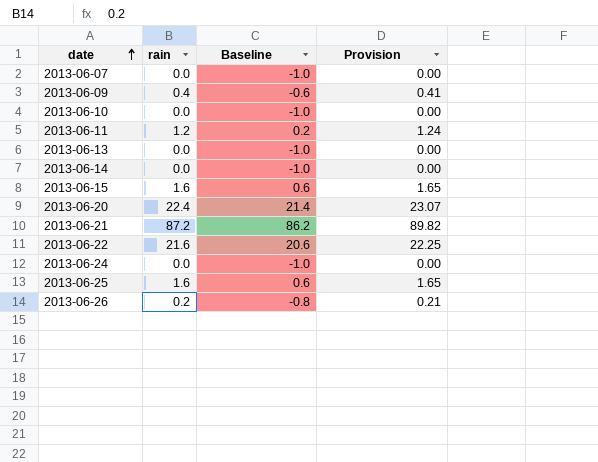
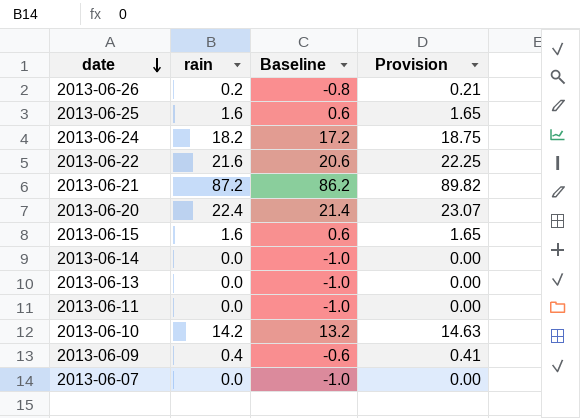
row order: date ascending -> date descending
2013-06-24 | rain: 0.0 -> 18.2
2013-06-24 | Baseline: -1.0 -> 17.2
2013-06-24 | Provision: 0.00 -> 18.75
2013-06-11 | rain: 1.2 -> 0.0
2013-06-11 | Baseline: 0.2 -> -1.0
2013-06-11 | Provision: 1.24 -> 0.00
2013-06-10 | rain: 0.0 -> 14.2
2013-06-10 | Baseline: -1.0 -> 13.2
2013-06-10 | Provision: 0.00 -> 14.63

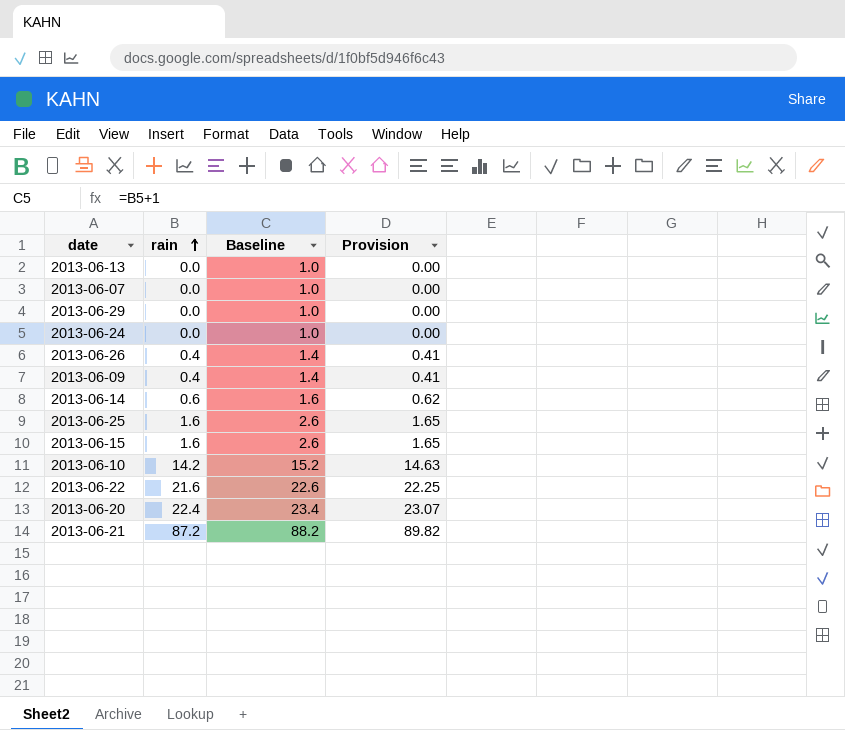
row order: date descending -> rain ascending
column Baseline | formula: [rain] - 1 -> [rain] + 1
row 2013-06-11: 0.0 | -1.0 | 0.00 -> none
row 2013-06-29: none -> 0.0 | 1.0 | 0.00
2013-06-24 | rain: 18.2 -> 0.0
2013-06-24 | Provision: 18.75 -> 0.00
2013-06-26 | rain: 0.2 -> 0.4
2013-06-26 | Provision: 0.21 -> 0.41
2013-06-14 | rain: 0.0 -> 0.6
2013-06-14 | Provision: 0.00 -> 0.62

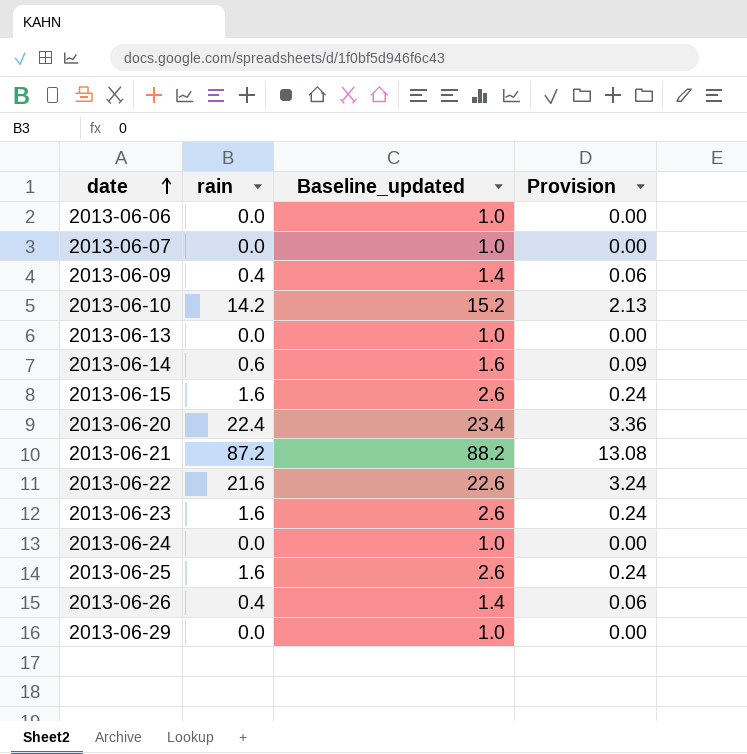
row order: rain ascending -> date ascending
column name: Baseline -> Baseline_updated
column Provision | formula: [rain] * 1.03 -> [rain] * 0.15
row 2013-06-06: none -> 0.0 | 1.0 | 0.00
row 2013-06-23: none -> 1.6 | 2.6 | 0.24

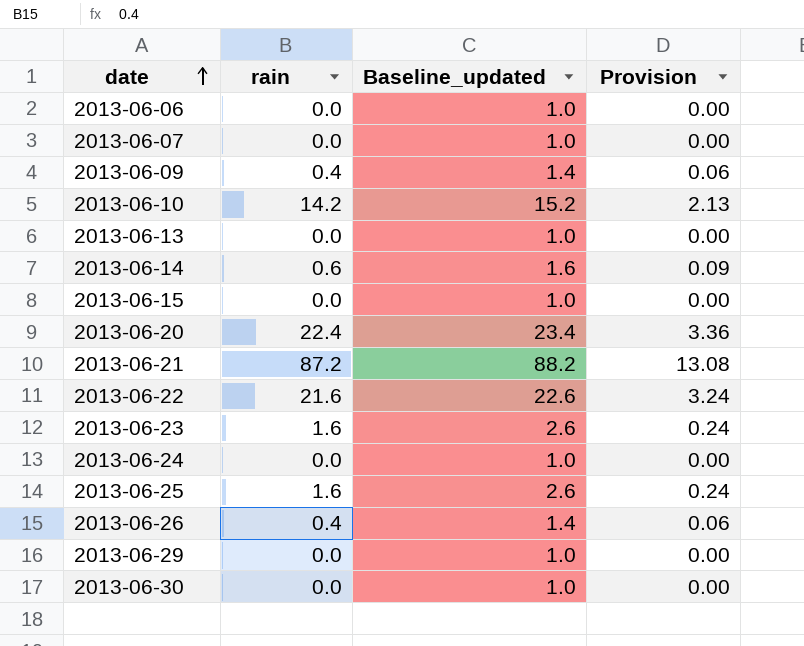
2013-06-15 | rain: 1.6 -> 0.0
2013-06-15 | Baseline_updated: 2.6 -> 1.0
2013-06-15 | Provision: 0.24 -> 0.00
row 2013-06-30: none -> 0.0 | 1.0 | 0.00

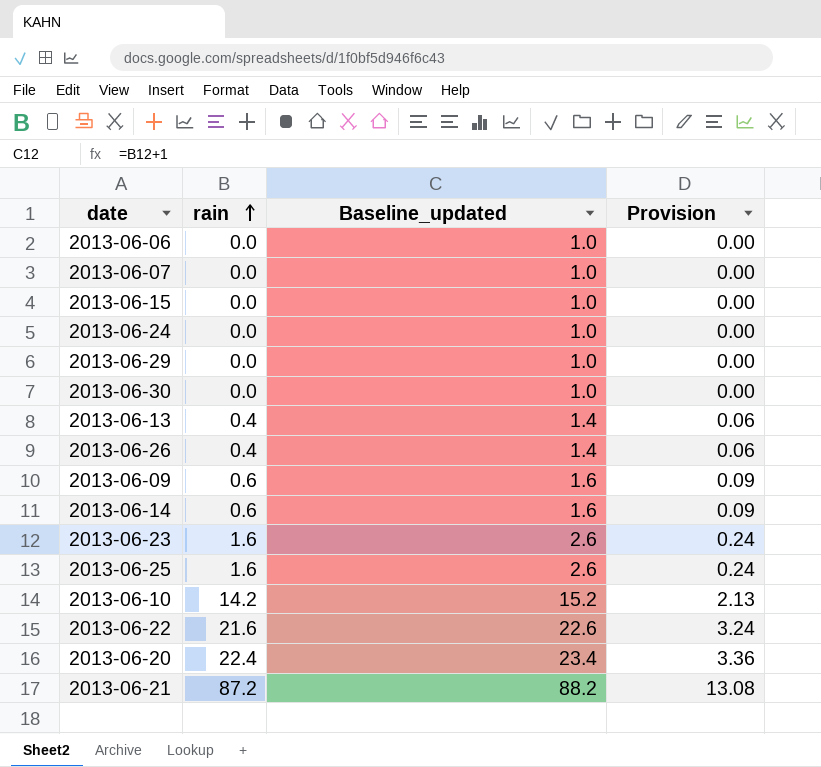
row order: date ascending -> rain ascending
2013-06-13 | rain: 0.0 -> 0.4
2013-06-13 | Baseline_updated: 1.0 -> 1.4
2013-06-13 | Provision: 0.00 -> 0.06
2013-06-09 | rain: 0.4 -> 0.6
2013-06-09 | Baseline_updated: 1.4 -> 1.6
2013-06-09 | Provision: 0.06 -> 0.09

